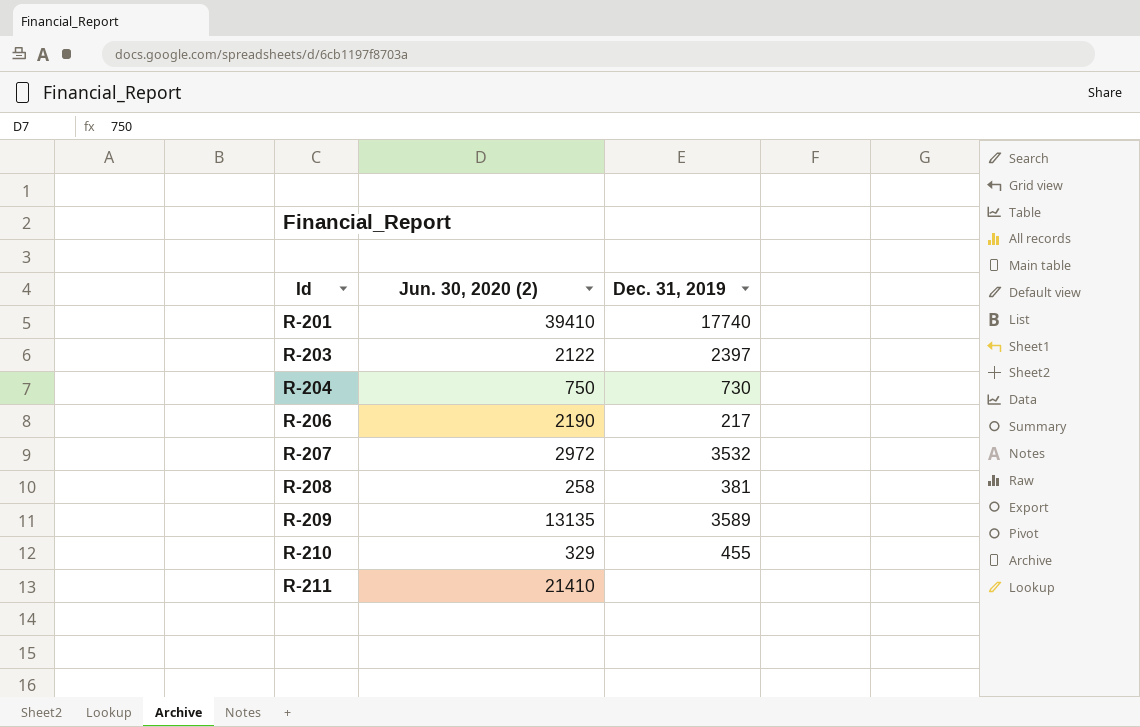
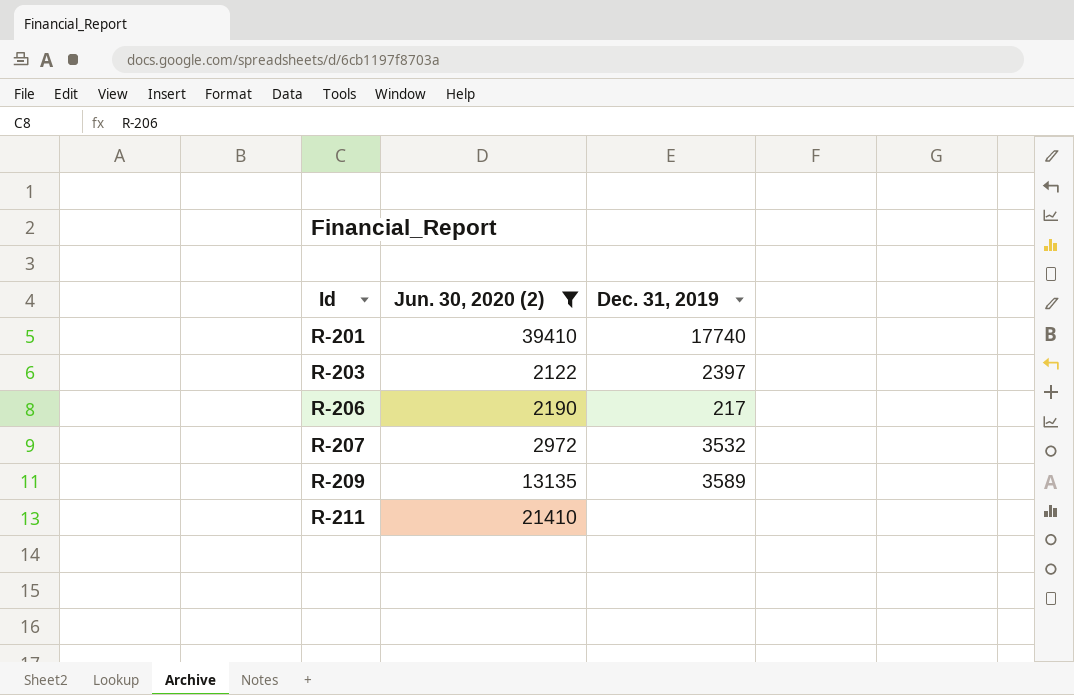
filter: none -> Jun. 30, 2020 (2) >= 2122

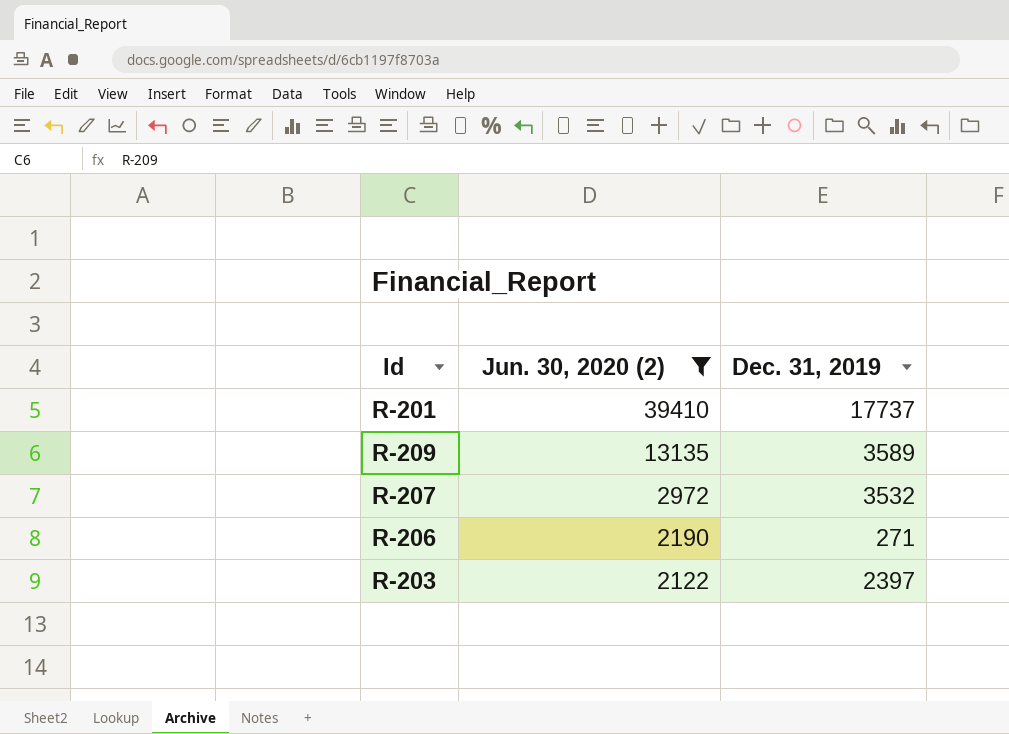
row order: Id ascending -> Jun. 30, 2020 (2) descending
row R-211: 21410 | none -> none
R-201 | Dec. 31, 2019: 17740 -> 17737
R-206 | Dec. 31, 2019: 217 -> 271

